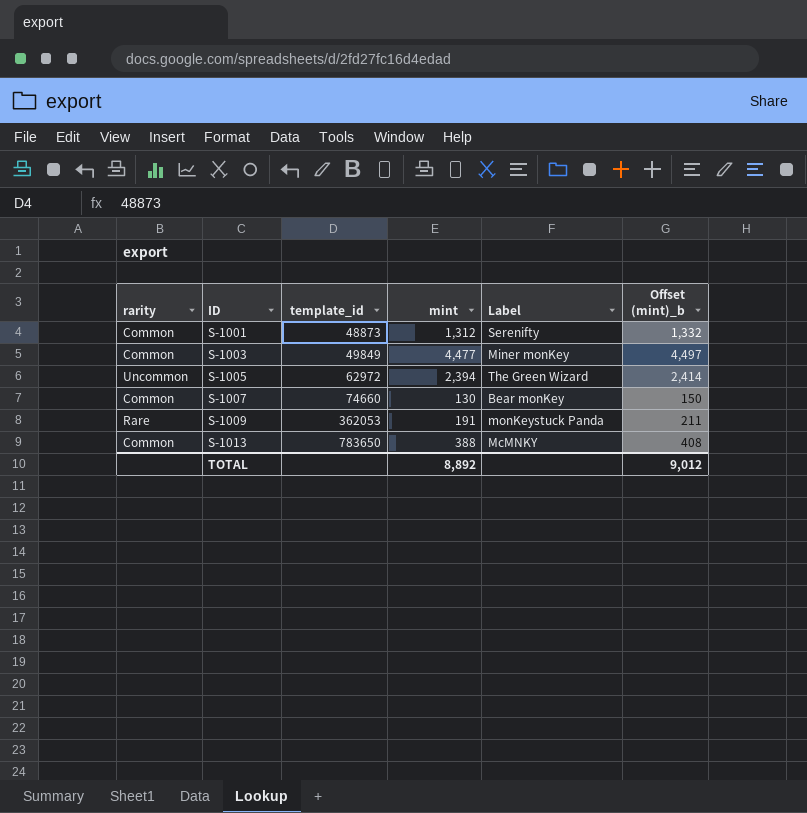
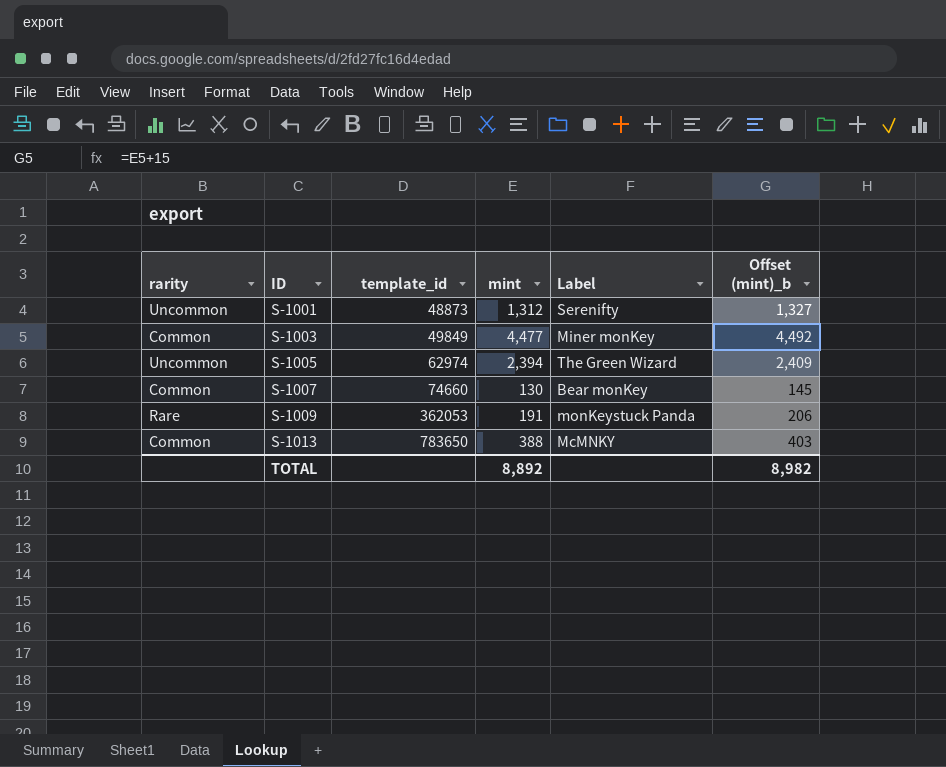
column Offset (mint)_b | formula: [mint] + 20 -> [mint] + 15
S-1001 | rarity: Common -> Uncommon
S-1005 | template_id: 62972 -> 62974
TOTAL | Offset (mint)_b: 9,012 -> 8,982

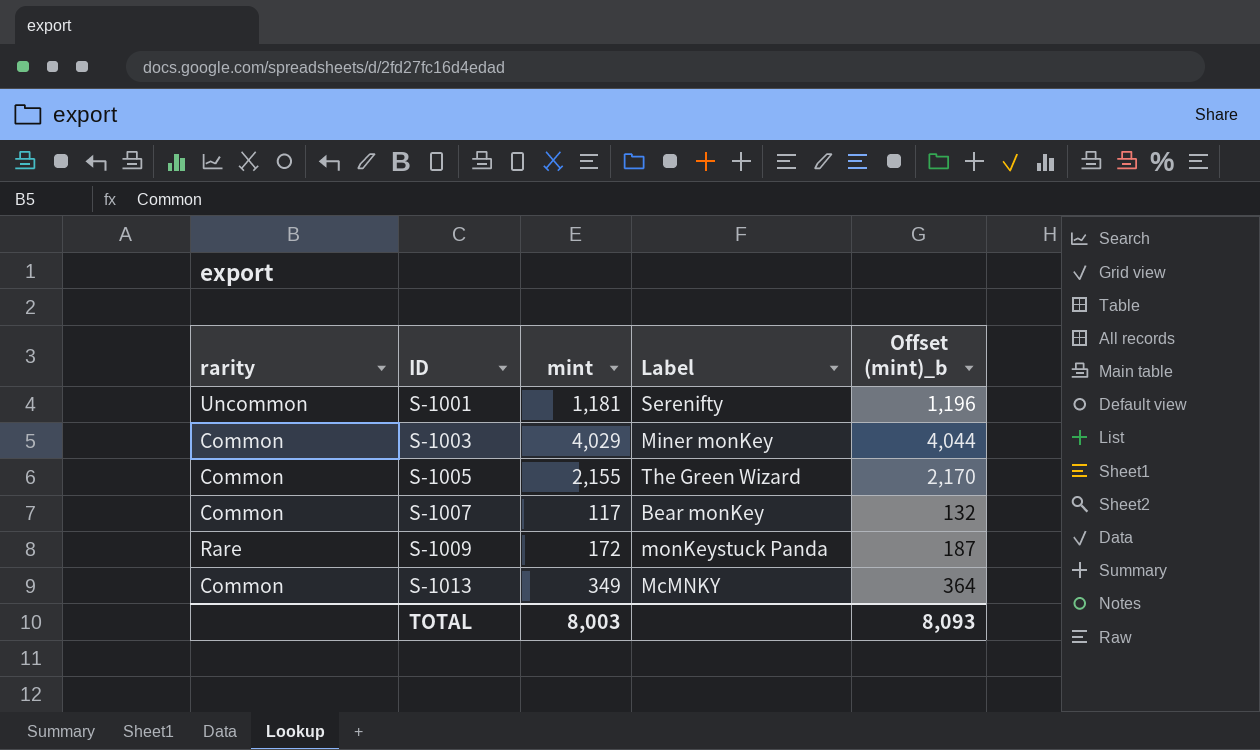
column template_id | position: 3 -> none
S-1001 | mint: 1,312 -> 1,181
S-1001 | Offset (mint)_b: 1,327 -> 1,196
S-1003 | mint: 4,477 -> 4,029
S-1003 | Offset (mint)_b: 4,492 -> 4,044
S-1005 | rarity: Uncommon -> Common
S-1005 | mint: 2,394 -> 2,155
S-1005 | Offset (mint)_b: 2,409 -> 2,170
S-1007 | mint: 130 -> 117
S-1007 | Offset (mint)_b: 145 -> 132
S-1009 | mint: 191 -> 172
S-1009 | Offset (mint)_b: 206 -> 187
S-1013 | mint: 388 -> 349
S-1013 | Offset (mint)_b: 403 -> 364
TOTAL | mint: 8,892 -> 8,003
TOTAL | Offset (mint)_b: 8,982 -> 8,093

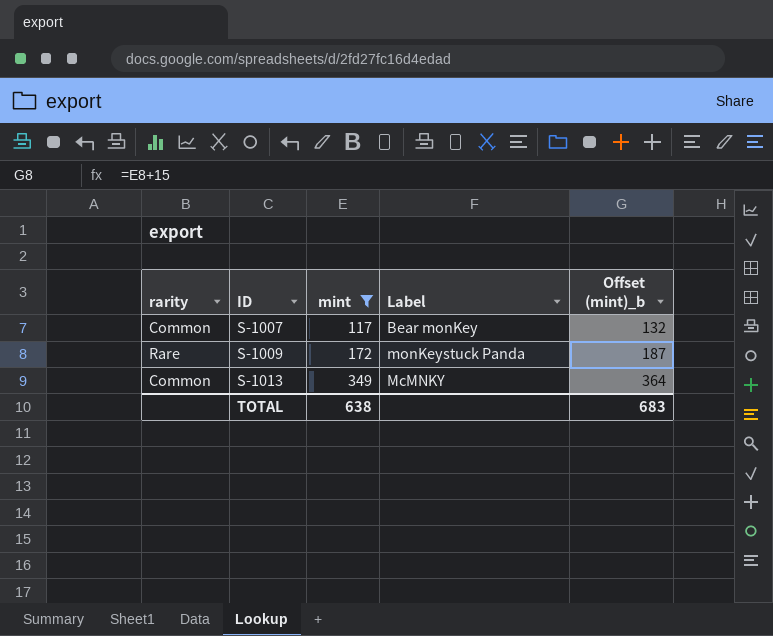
filter: none -> mint <= 349
TOTAL | mint: 8,003 -> 638
TOTAL | Offset (mint)_b: 8,093 -> 683

